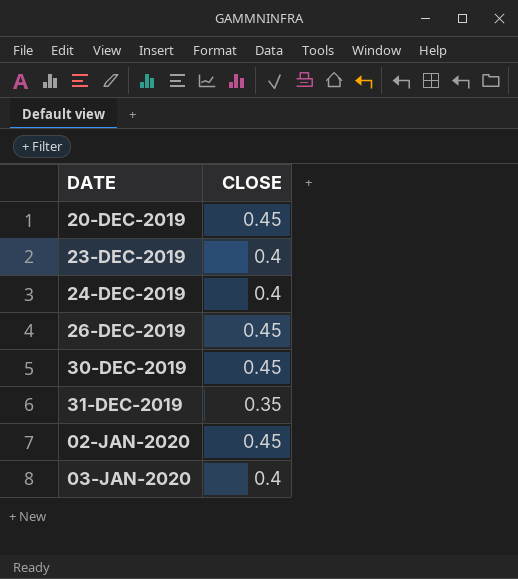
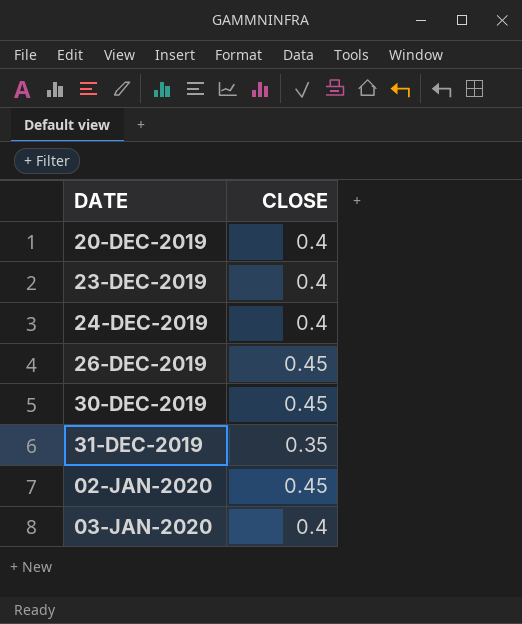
20-DEC-2019 | CLOSE: 0.45 -> 0.4

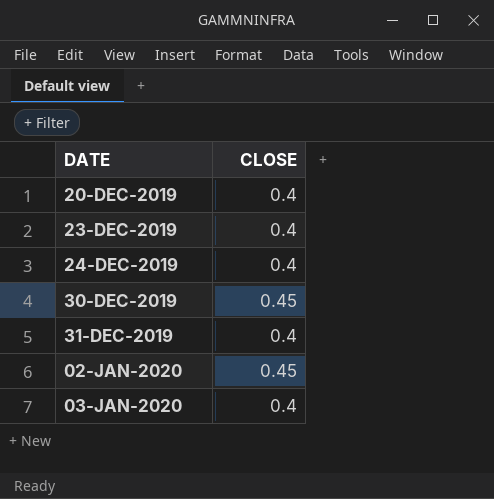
row 26-DEC-2019: 0.45 -> none
31-DEC-2019 | CLOSE: 0.35 -> 0.4

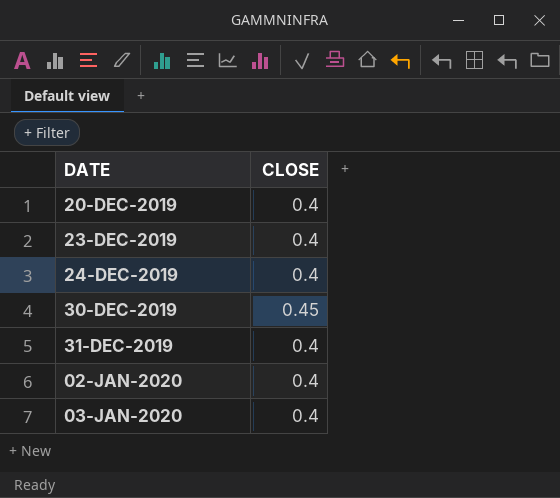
02-JAN-2020 | CLOSE: 0.45 -> 0.4

